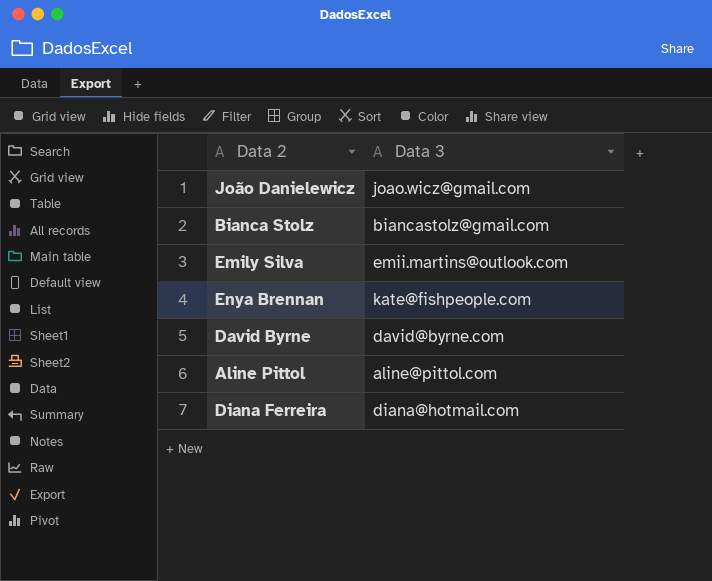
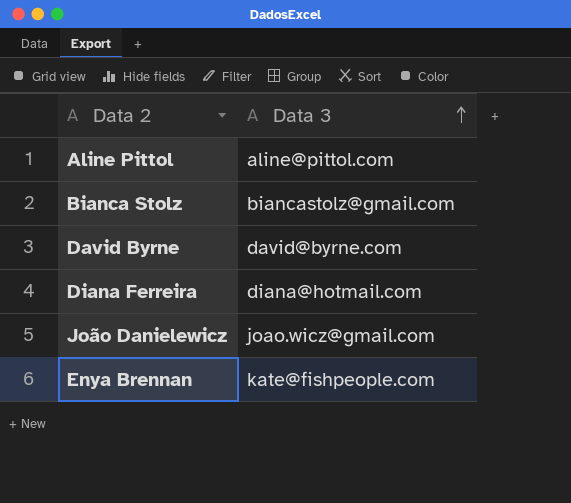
row order: none -> Data 3 ascending
row Emily Silva: emii.martins@outlook.com -> none

